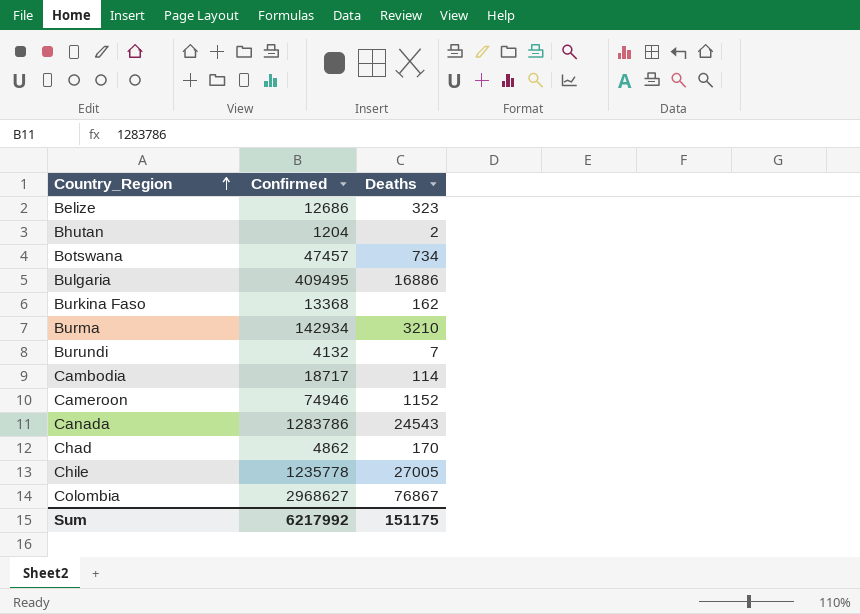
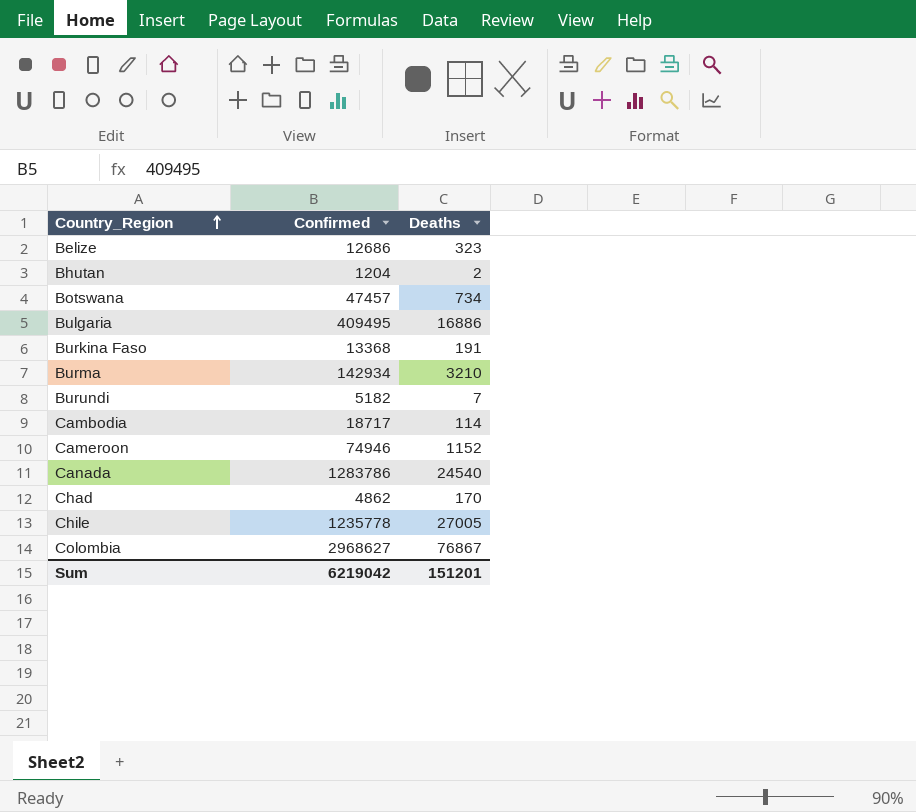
Burkina Faso | Deaths: 162 -> 191
Burundi | Confirmed: 4132 -> 5182
Canada | Deaths: 24543 -> 24540
Sum | Confirmed: 6217992 -> 6219042
Sum | Deaths: 151175 -> 151201

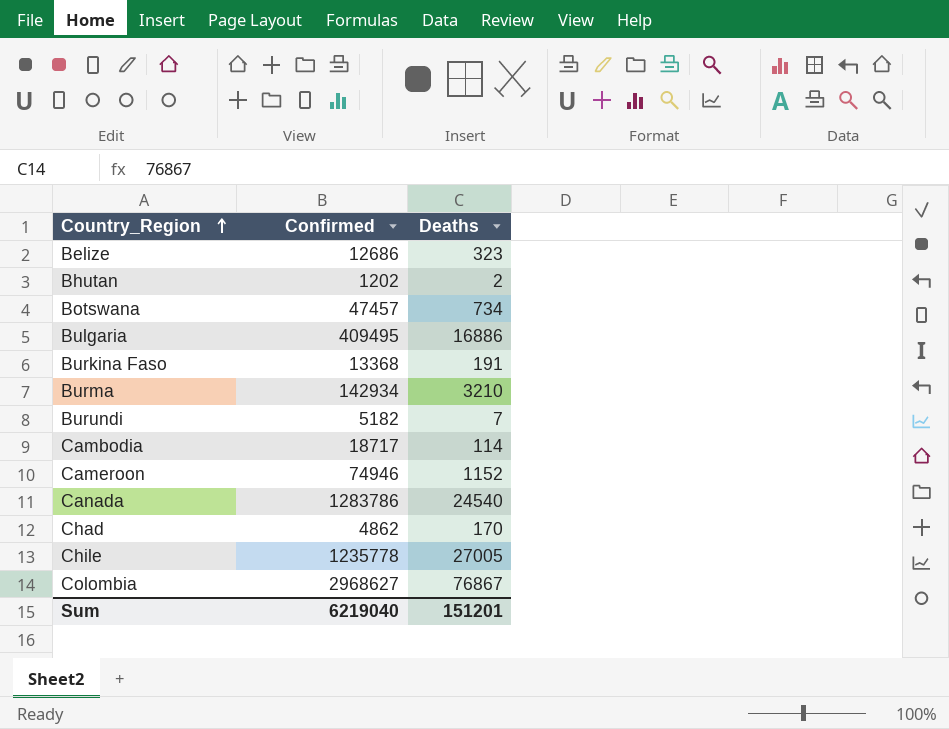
Bhutan | Confirmed: 1204 -> 1202
Sum | Confirmed: 6219042 -> 6219040

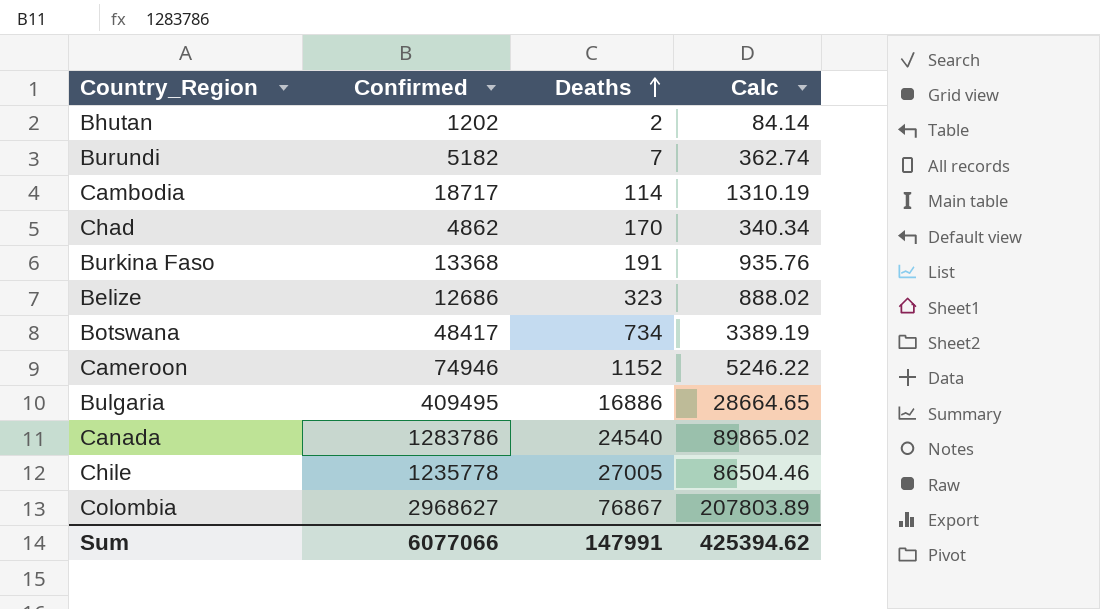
row order: Country_Region ascending -> Deaths ascending
column Calc | formula: none -> [Confirmed] * 0.07
row Burma: 142934 | 3210 -> none
Botswana | Confirmed: 47457 -> 48417
Sum | Confirmed: 6219040 -> 6077066
Sum | Deaths: 151201 -> 147991

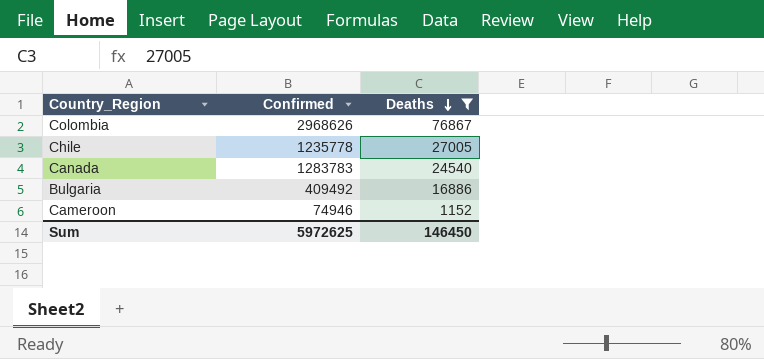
filter: none -> Deaths >= 1152
row order: Deaths ascending -> Deaths descending
column Calc | formula: [Confirmed] * 0.07 -> none
Colombia | Confirmed: 2968627 -> 2968626
Canada | Confirmed: 1283786 -> 1283783
Bulgaria | Confirmed: 409495 -> 409492
Sum | Confirmed: 6077066 -> 5972625
Sum | Deaths: 147991 -> 146450

